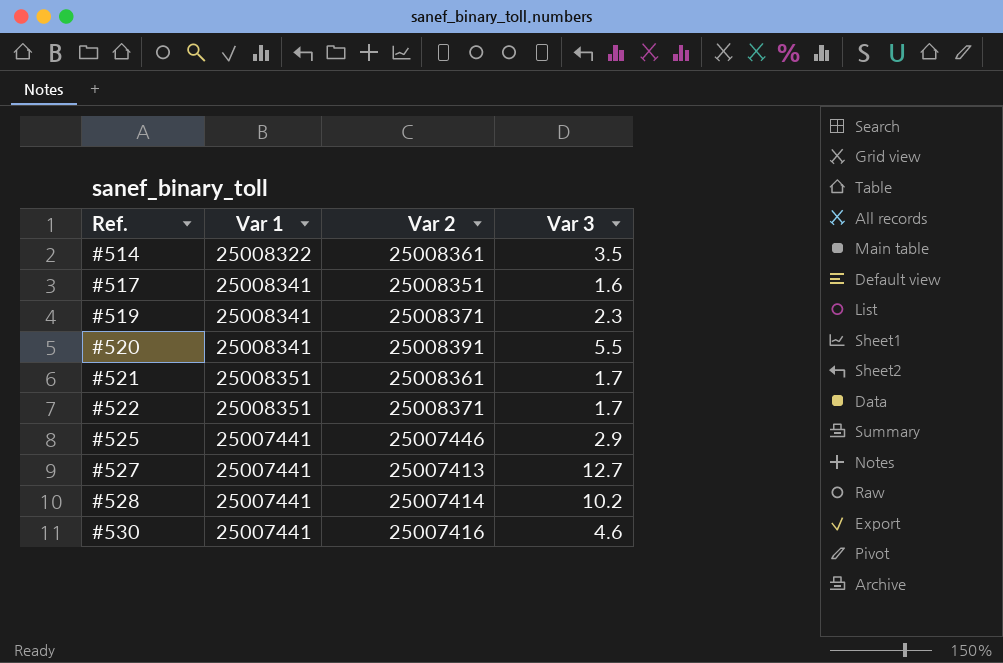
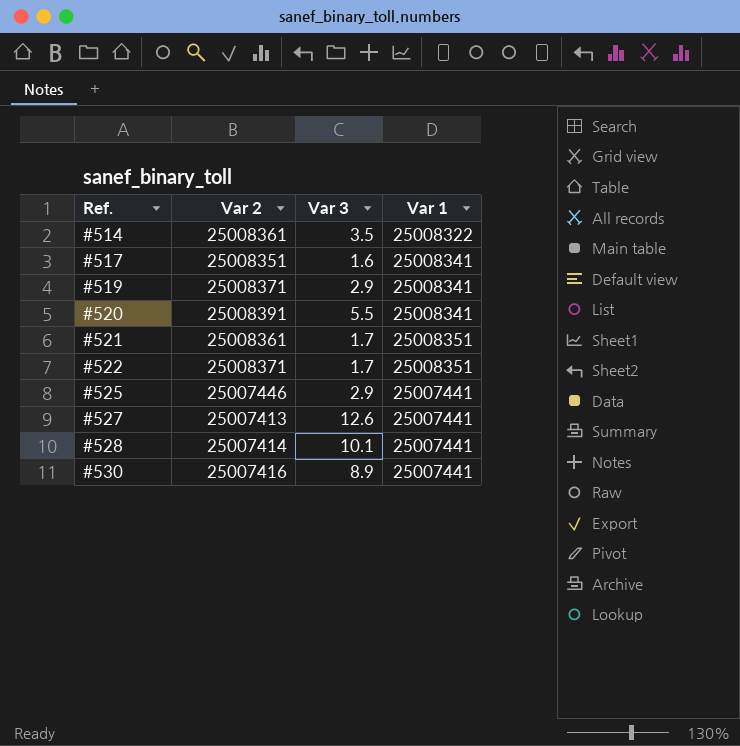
column Var 1 | position: 2 -> 4
#519 | Var 3: 2.3 -> 2.9
#527 | Var 3: 12.7 -> 12.6
#528 | Var 3: 10.2 -> 10.1
#530 | Var 3: 4.6 -> 8.9

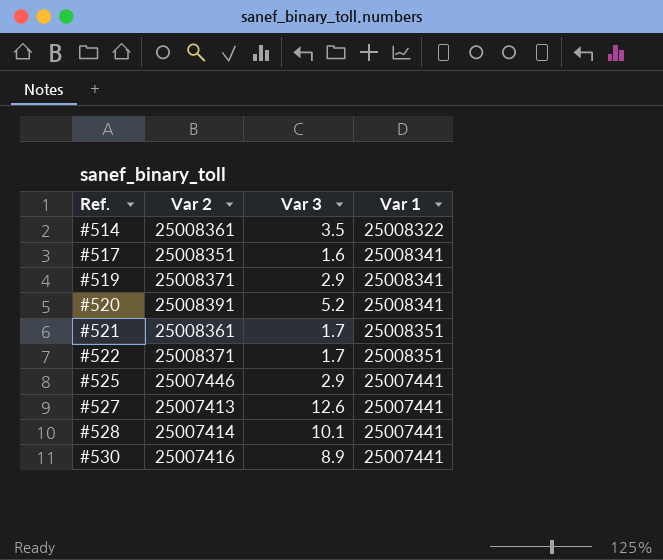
#520 | Var 3: 5.5 -> 5.2

